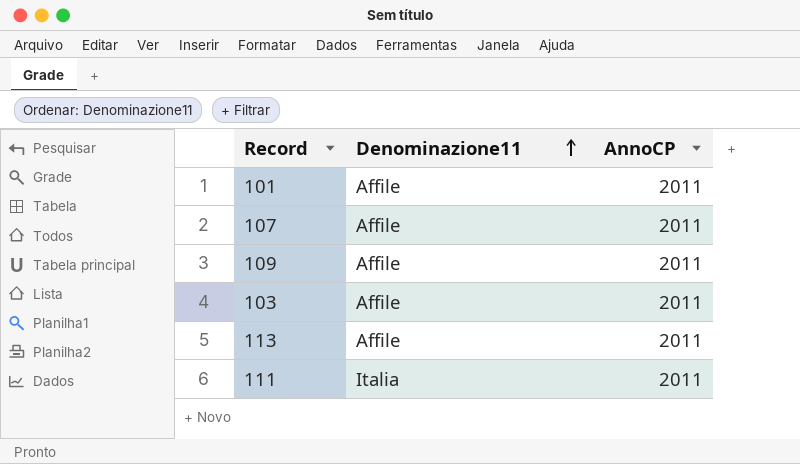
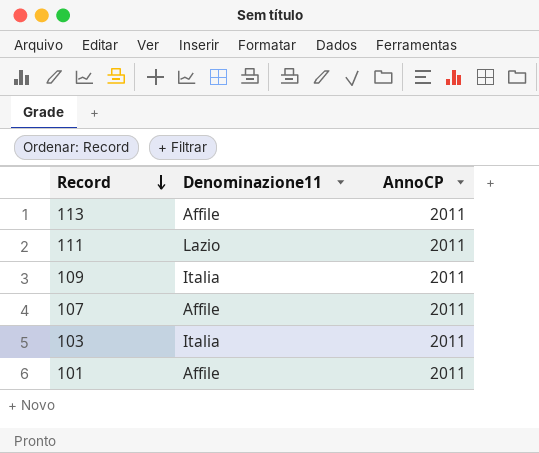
row order: Denominazione11 ascending -> Record descending
111 | Denominazione11: Italia -> Lazio
109 | Denominazione11: Affile -> Italia
103 | Denominazione11: Affile -> Italia

